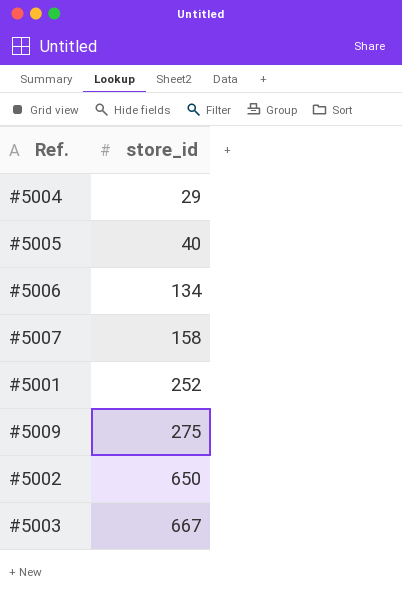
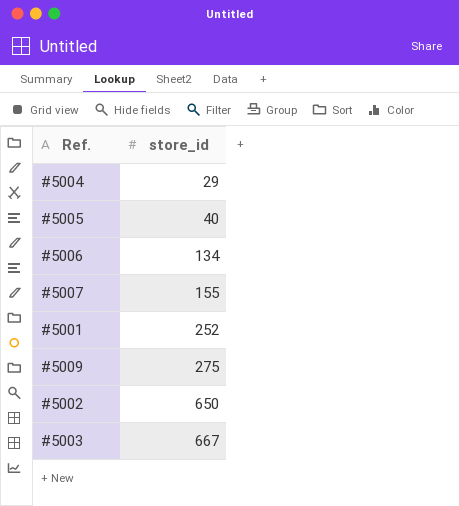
#5007 | store_id: 158 -> 155

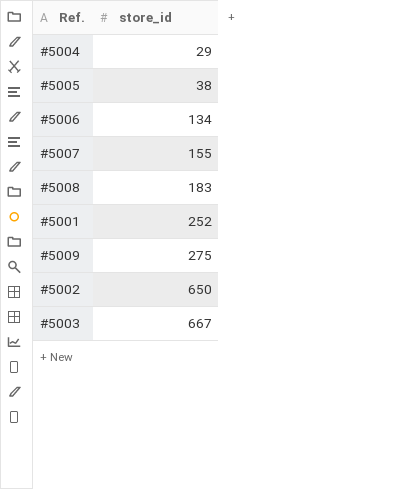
#5005 | store_id: 40 -> 38
row #5008: none -> 183

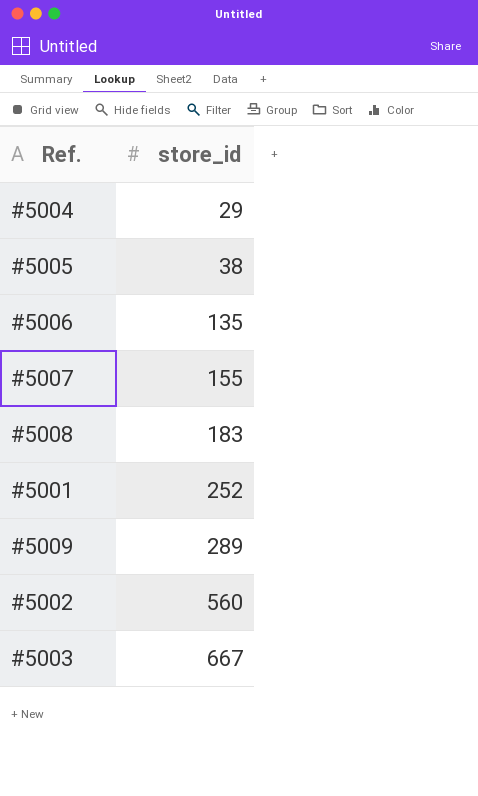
#5006 | store_id: 134 -> 135
#5009 | store_id: 275 -> 289
#5002 | store_id: 650 -> 560

